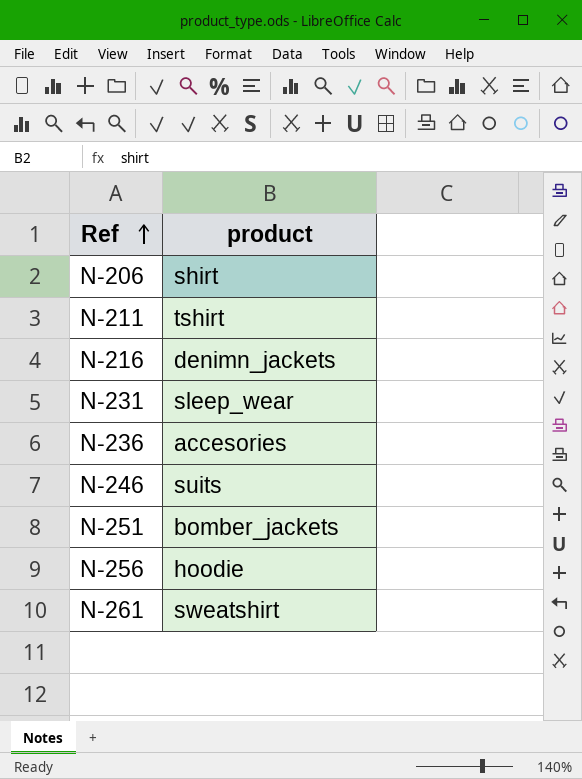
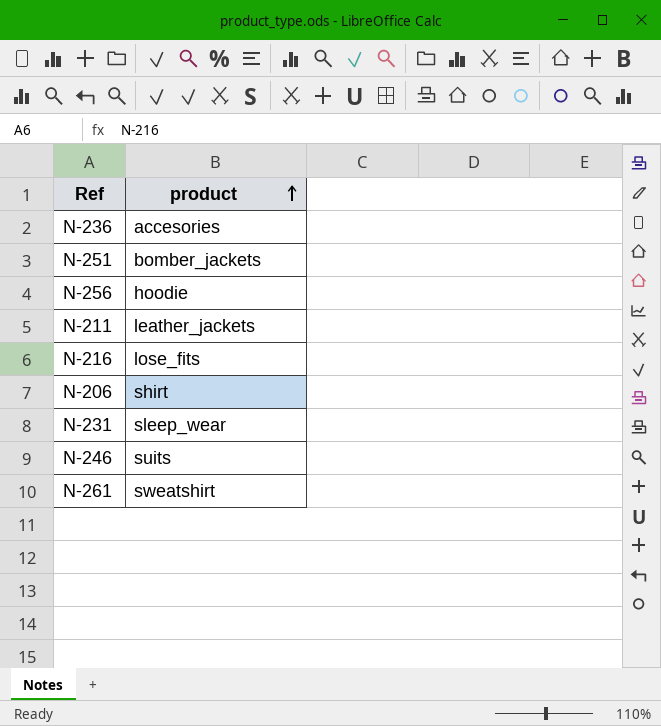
row order: Ref ascending -> product ascending
N-211 | product: tshirt -> leather_jackets
N-216 | product: denimn_jackets -> lose_fits

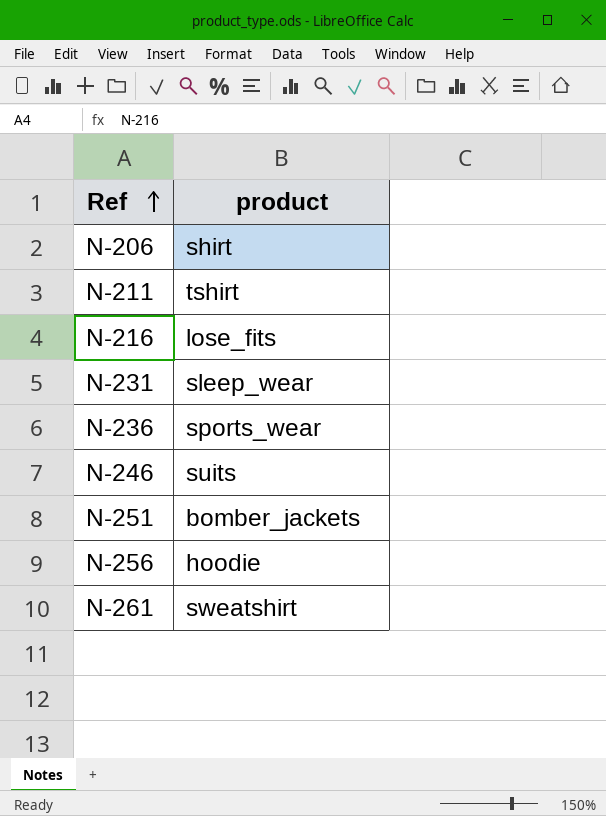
row order: product ascending -> Ref ascending
N-211 | product: leather_jackets -> tshirt
N-236 | product: accesories -> sports_wear

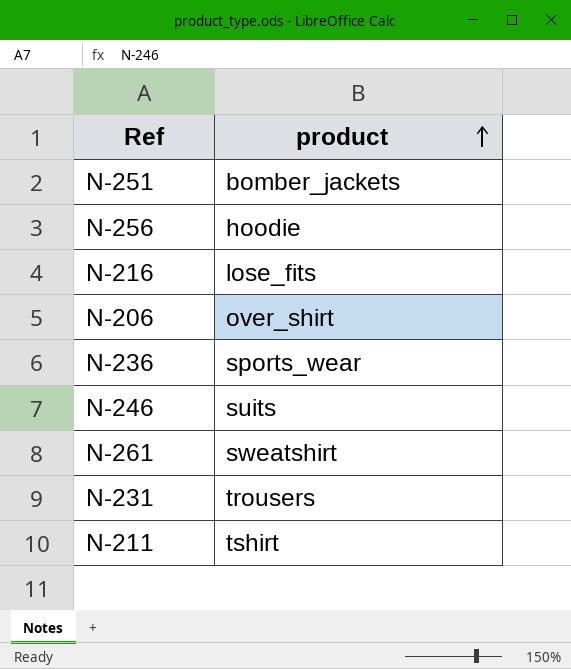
row order: Ref ascending -> product ascending
N-206 | product: shirt -> over_shirt
N-231 | product: sleep_wear -> trousers

